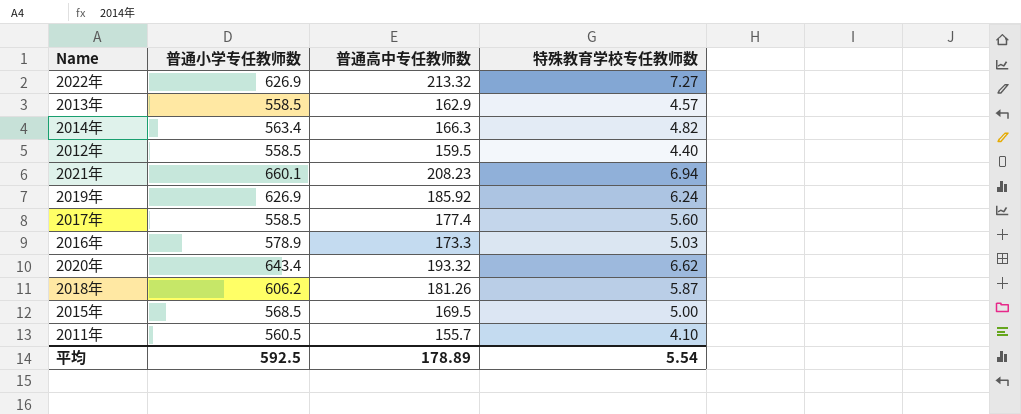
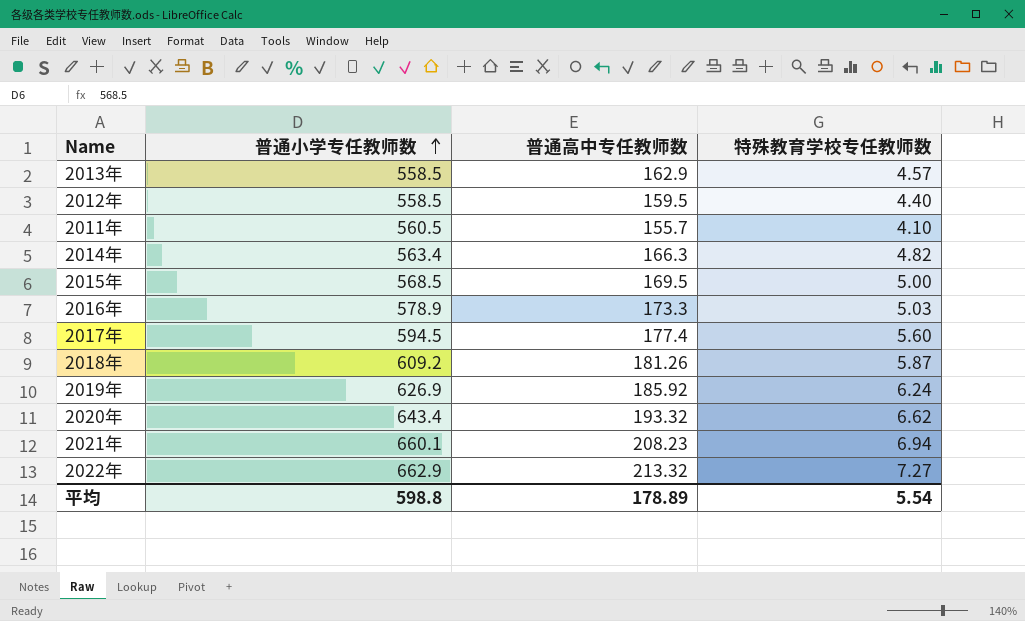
row order: none -> 普通小学专任教师数 ascending
2017年 | 普通小学专任教师数: 558.5 -> 594.5
2018年 | 普通小学专任教师数: 606.2 -> 609.2
2022年 | 普通小学专任教师数: 626.9 -> 662.9
平均 | 普通小学专任教师数: 592.5 -> 598.8

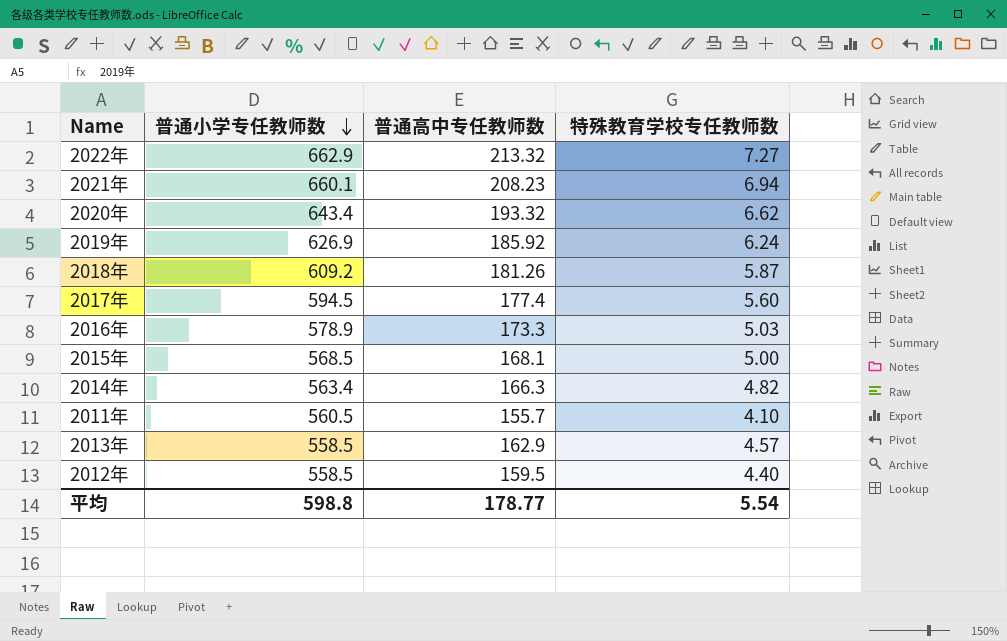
row order: 普通小学专任教师数 ascending -> 普通小学专任教师数 descending
2015年 | 普通高中专任教师数: 169.5 -> 168.1
平均 | 普通高中专任教师数: 178.89 -> 178.77

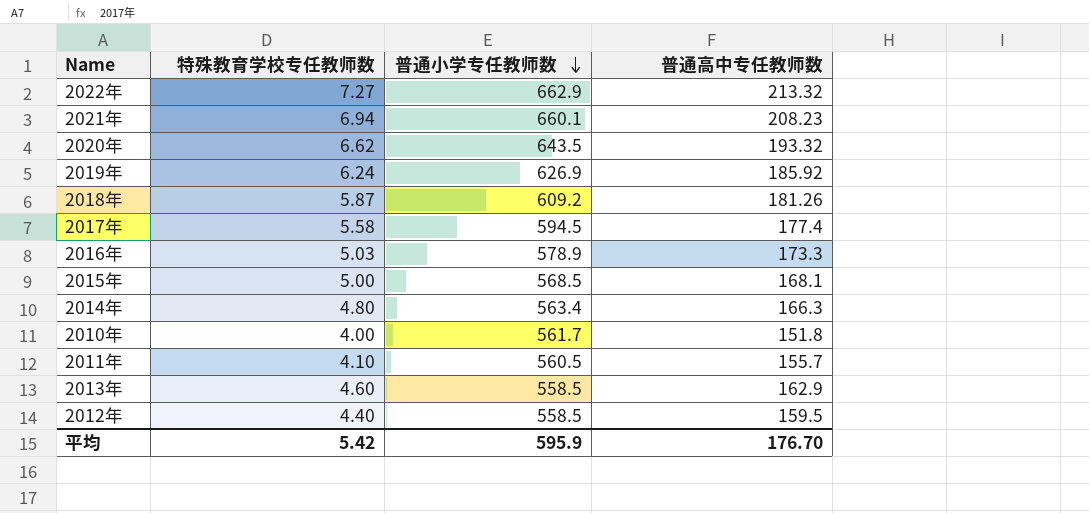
column 特殊教育学校专任教师数 | position: 4 -> 2
2020年 | 普通小学专任教师数: 643.4 -> 643.5
2017年 | 特殊教育学校专任教师数: 5.60 -> 5.58
2014年 | 特殊教育学校专任教师数: 4.82 -> 4.80
row 2010年: none -> 4.00 | 561.7 | 151.8
2013年 | 特殊教育学校专任教师数: 4.57 -> 4.60
平均 | 特殊教育学校专任教师数: 5.54 -> 5.42
平均 | 普通小学专任教师数: 598.8 -> 595.9
平均 | 普通高中专任教师数: 178.77 -> 176.70

